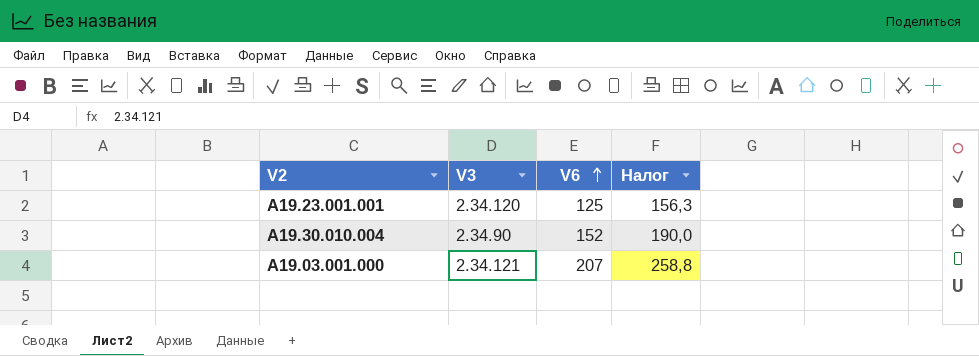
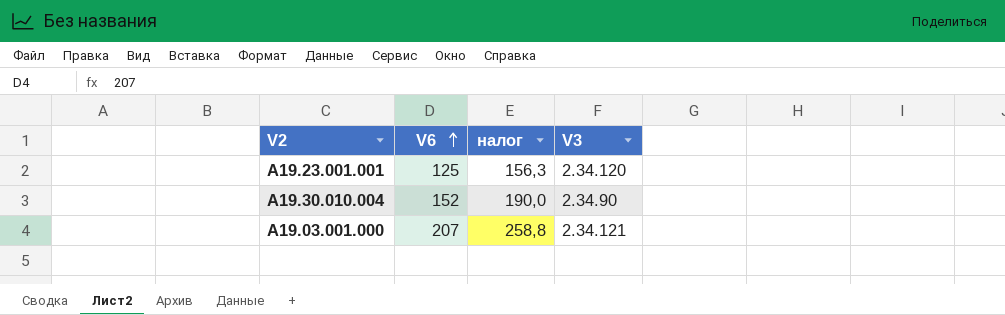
column name: Налог -> налог
column V3 | position: 2 -> 4

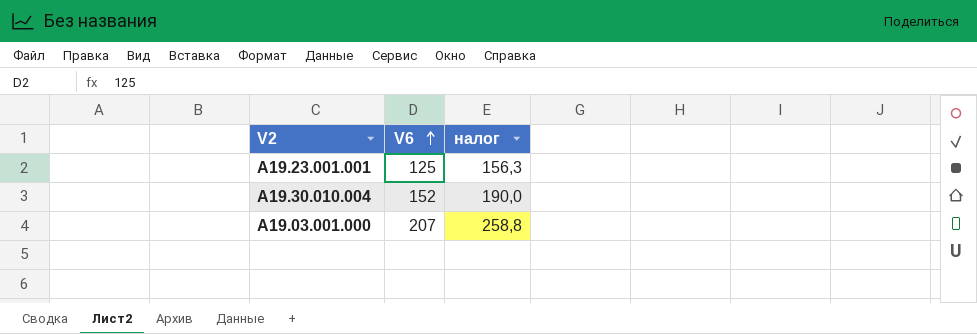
column V3 | position: 4 -> none

